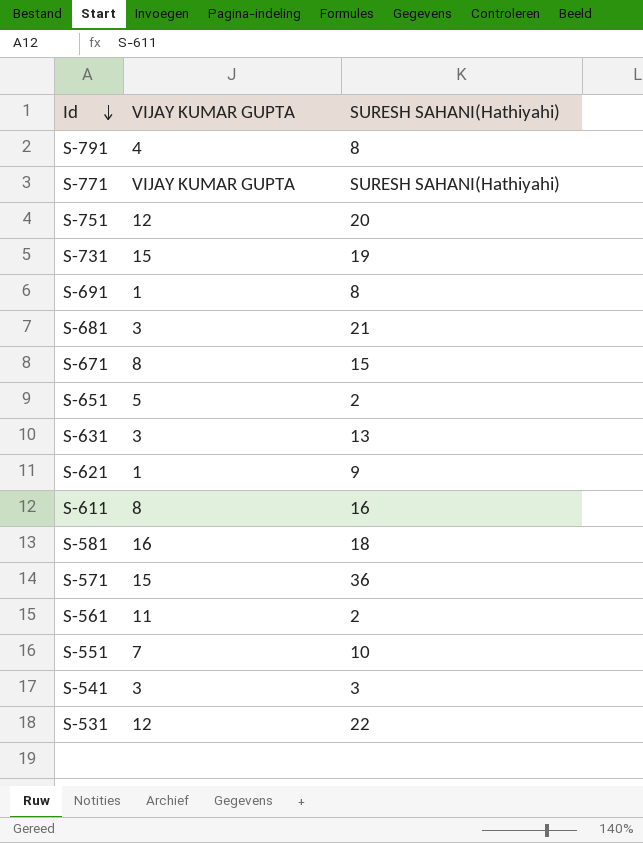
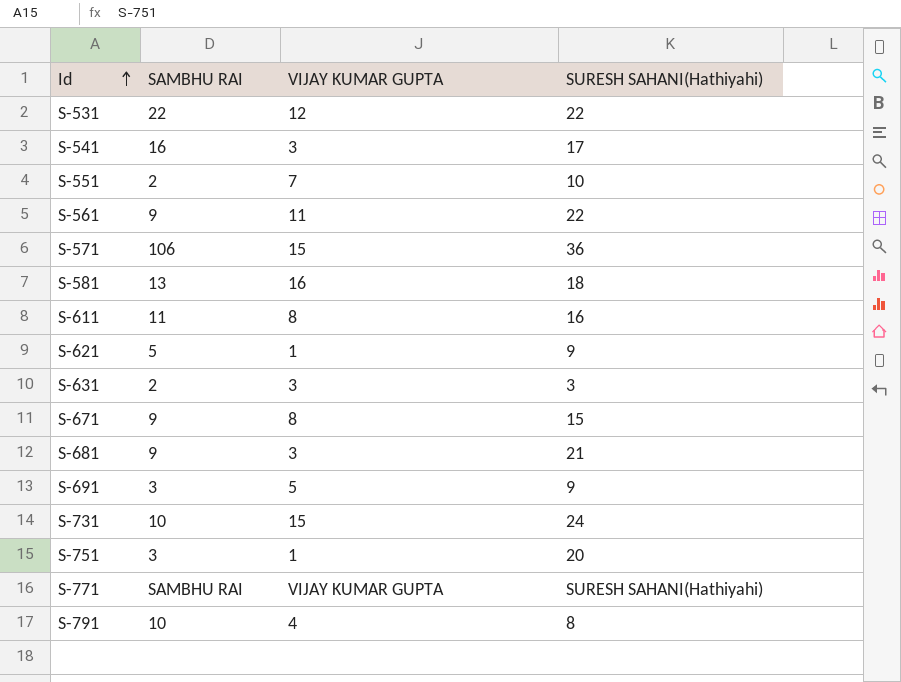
row order: Id descending -> Id ascending
column SAMBHU RAI | position: none -> 2
row S-651: 5 | 2 -> none
S-541 | SURESH SAHANI(Hathiyahi): 3 -> 17
S-561 | SURESH SAHANI(Hathiyahi): 2 -> 22
S-631 | SURESH SAHANI(Hathiyahi): 13 -> 3
S-691 | VIJAY KUMAR GUPTA: 1 -> 5
S-691 | SURESH SAHANI(Hathiyahi): 8 -> 9
S-731 | SURESH SAHANI(Hathiyahi): 19 -> 24
S-751 | VIJAY KUMAR GUPTA: 12 -> 1

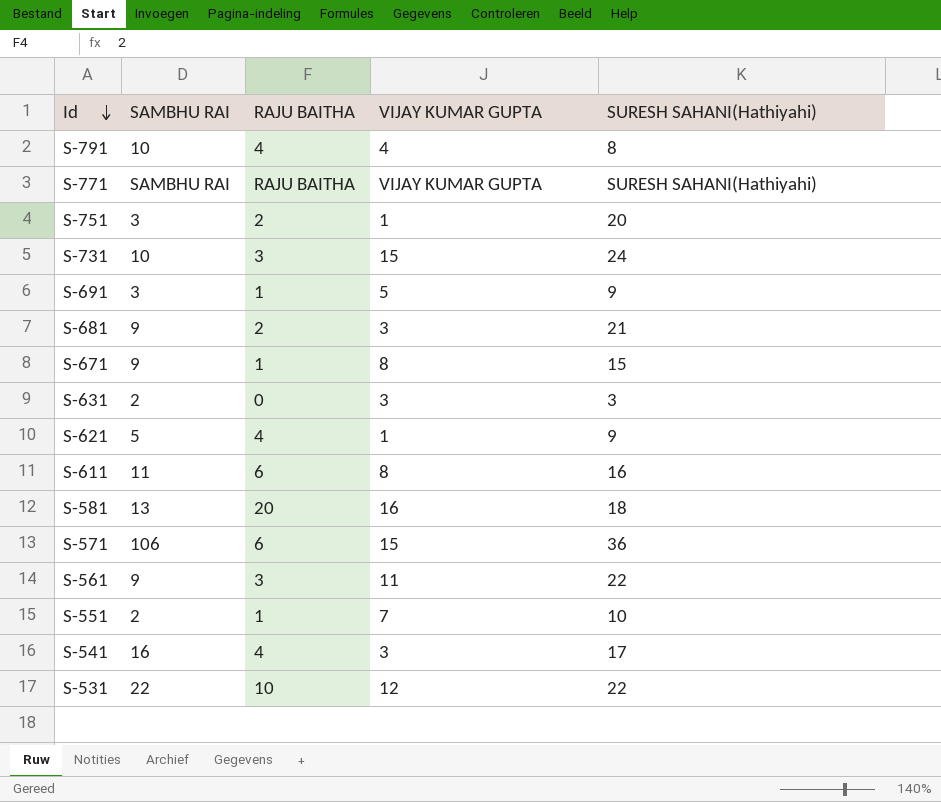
row order: Id ascending -> Id descending
column RAJU BAITHA | position: none -> 3

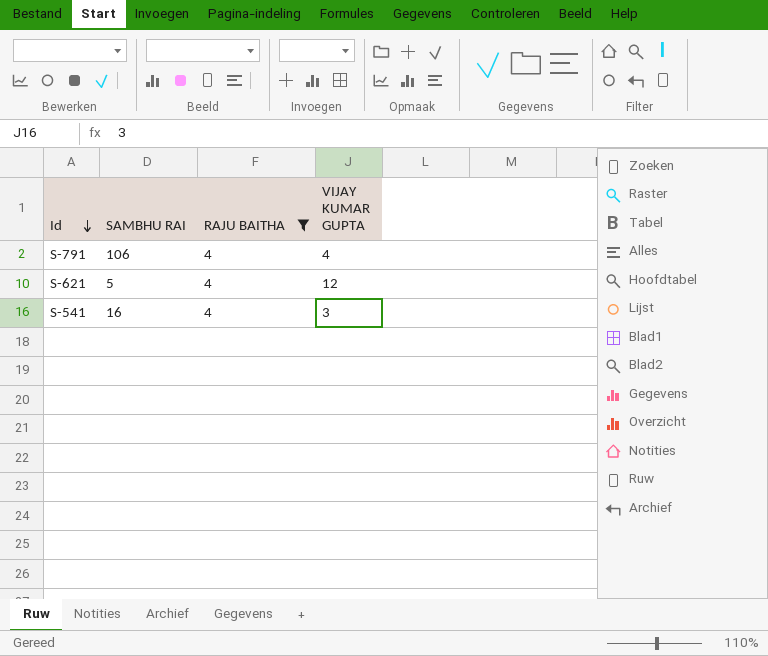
filter: none -> RAJU BAITHA = 4
column SURESH SAHANI(Hathiyahi) | position: 5 -> none
S-791 | SAMBHU RAI: 10 -> 106
S-621 | VIJAY KUMAR GUPTA: 1 -> 12

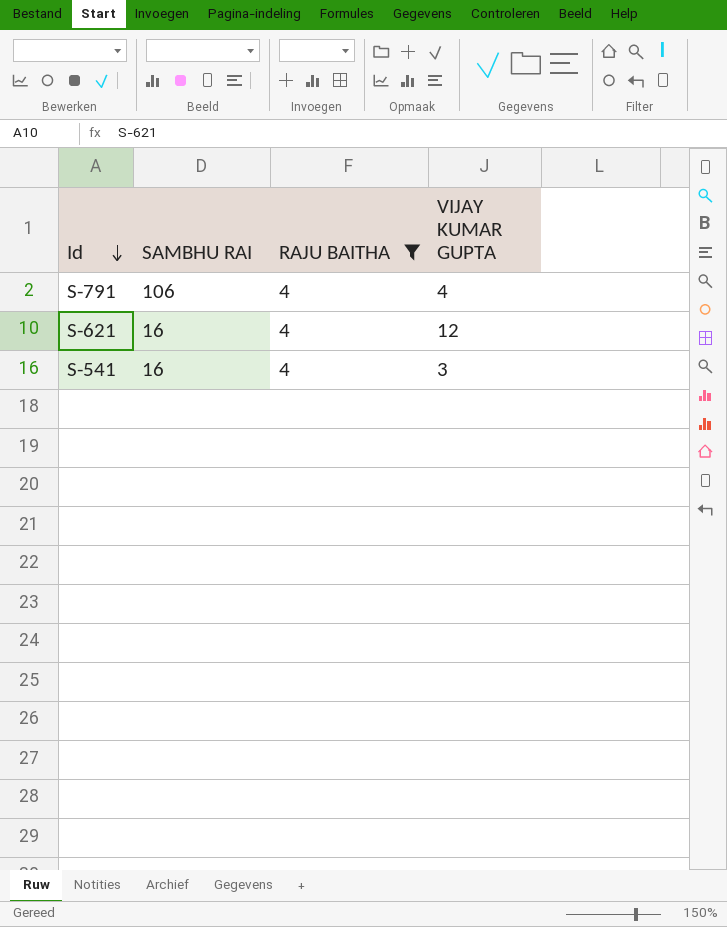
S-621 | SAMBHU RAI: 5 -> 16

